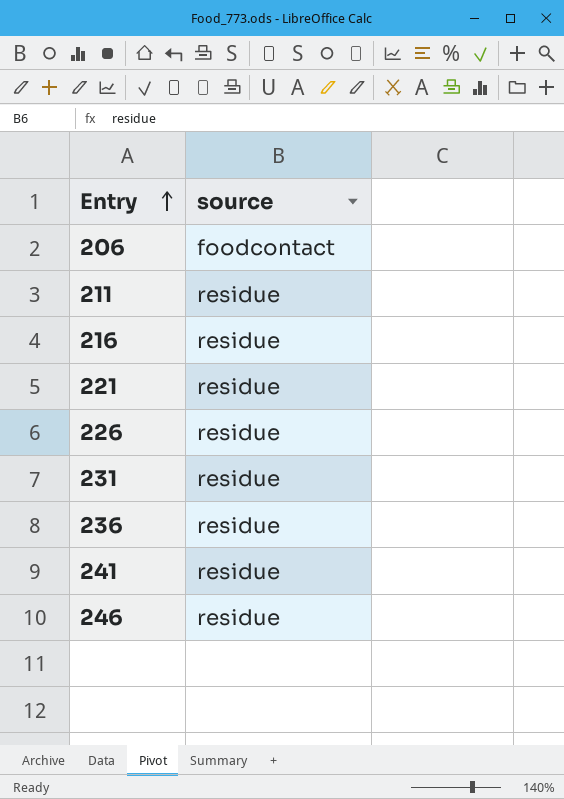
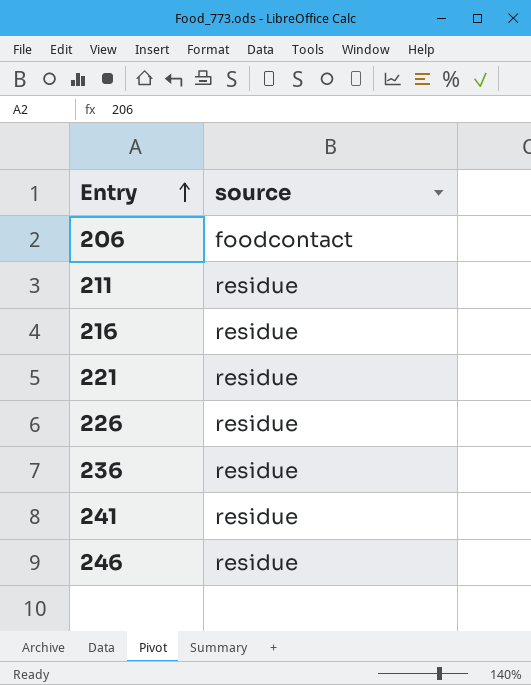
row 231: residue -> none

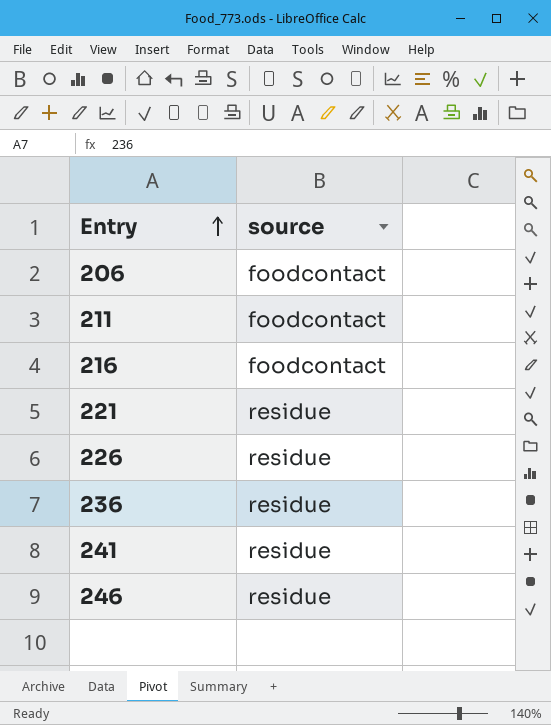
211 | source: residue -> foodcontact
216 | source: residue -> foodcontact

